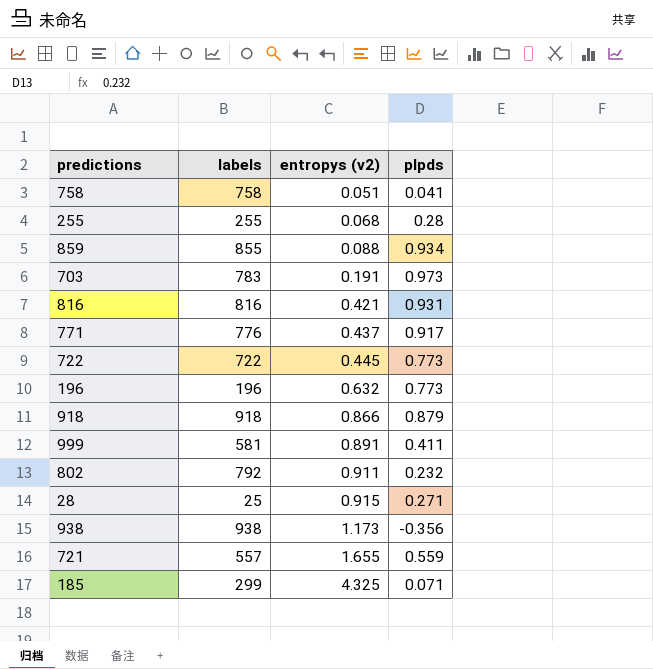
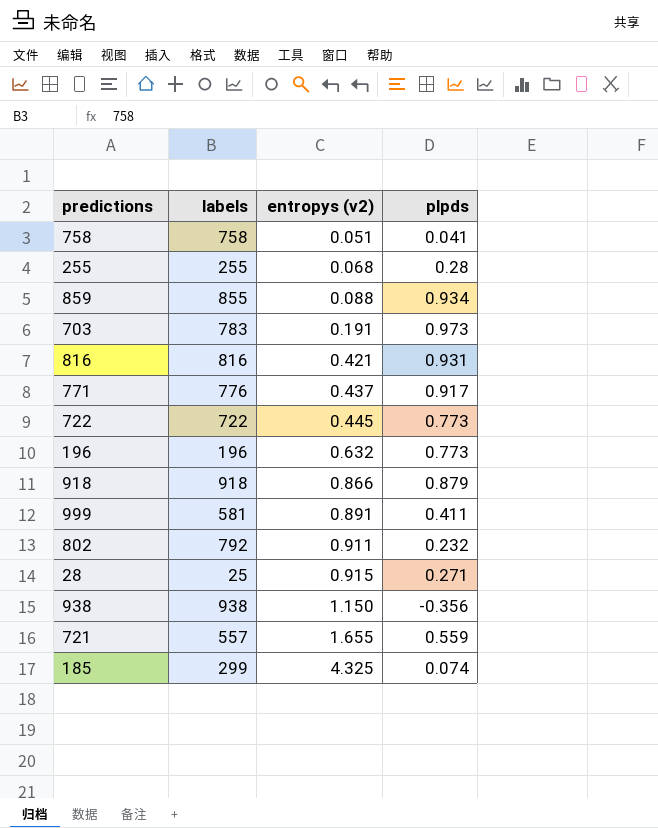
938 | entropys (v2): 1.173 -> 1.150
185 | plpds: 0.071 -> 0.074

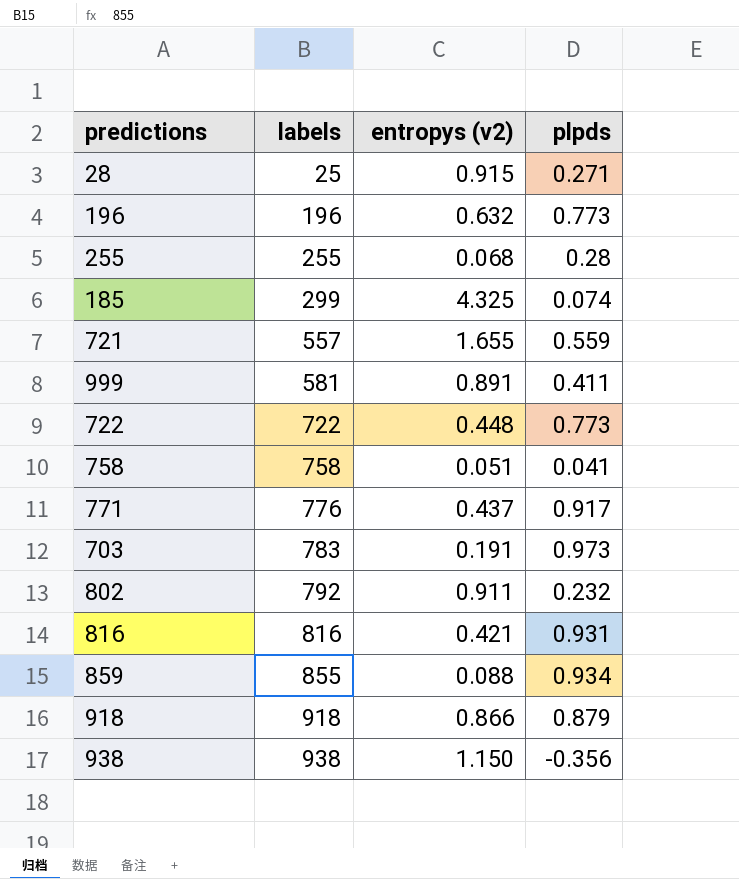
row order: entropys (v2) ascending -> labels ascending
722 | entropys (v2): 0.445 -> 0.448

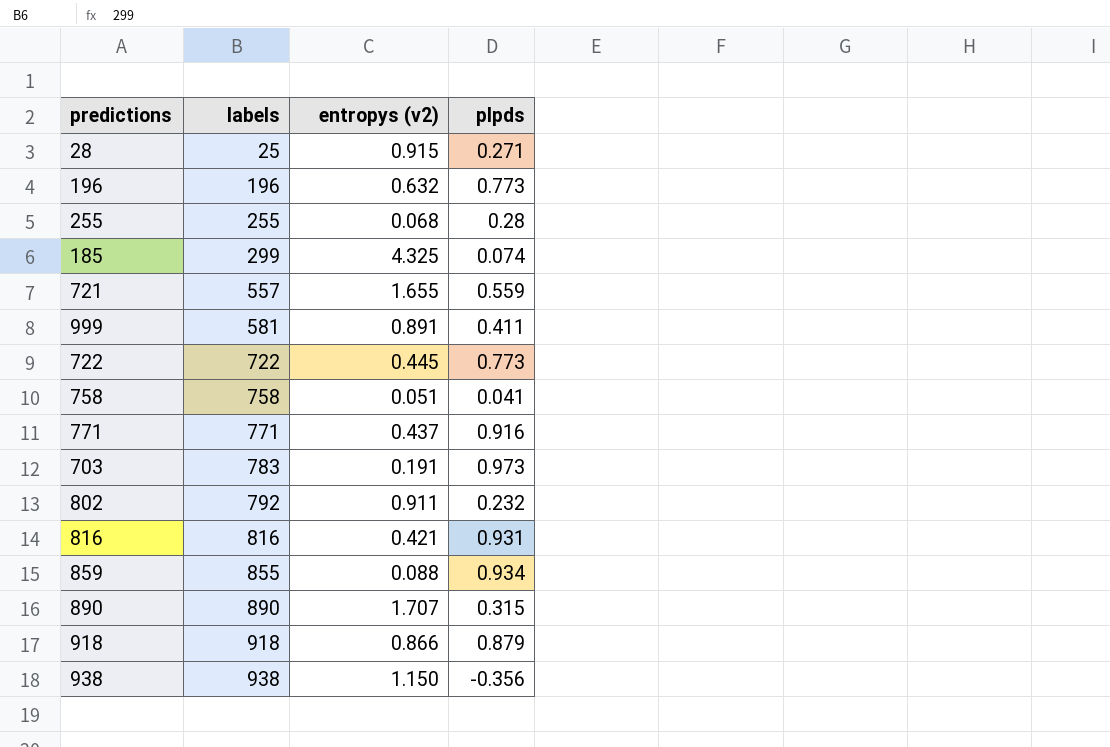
722 | entropys (v2): 0.448 -> 0.445
771 | labels: 776 -> 771
771 | plpds: 0.917 -> 0.916
row 890: none -> 890 | 1.707 | 0.315

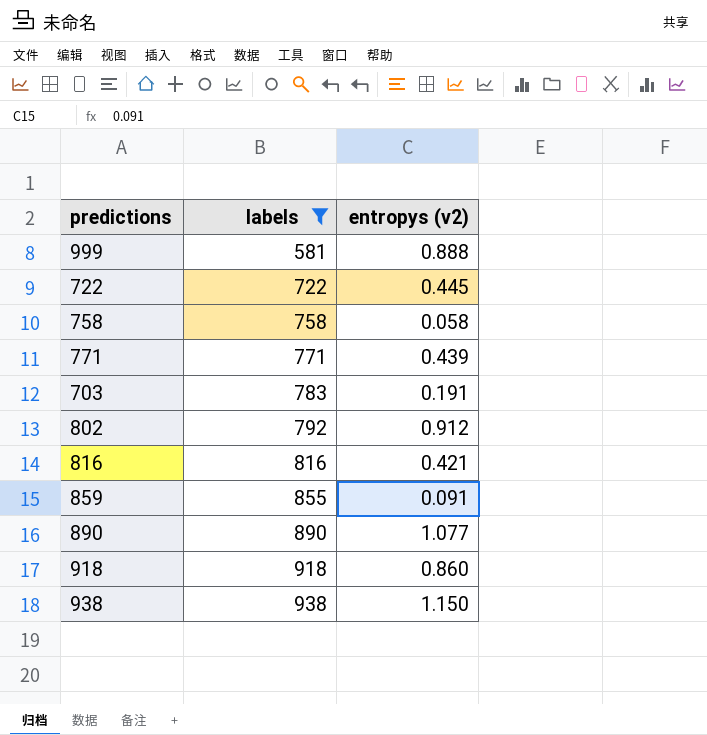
filter: none -> labels >= 581
column plpds | position: 4 -> none
999 | entropys (v2): 0.891 -> 0.888
758 | entropys (v2): 0.051 -> 0.058
771 | entropys (v2): 0.437 -> 0.439
802 | entropys (v2): 0.911 -> 0.912
859 | entropys (v2): 0.088 -> 0.091
890 | entropys (v2): 1.707 -> 1.077
918 | entropys (v2): 0.866 -> 0.860

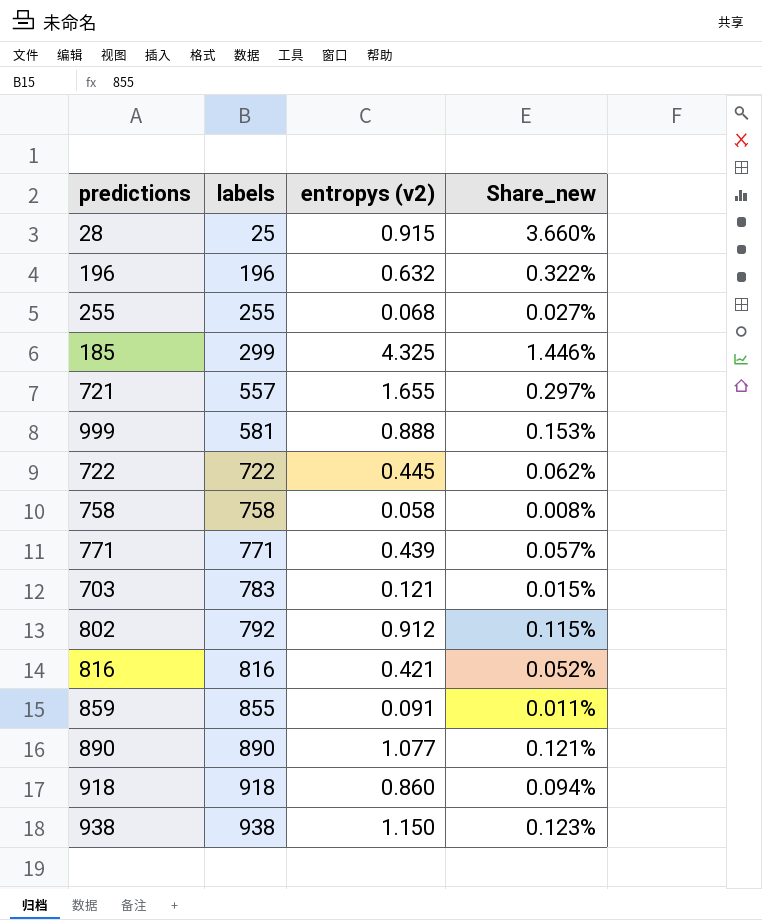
filter: labels >= 581 -> none
column Share_new | formula: none -> [entropys (v2)] / [labels]
703 | entropys (v2): 0.191 -> 0.121

